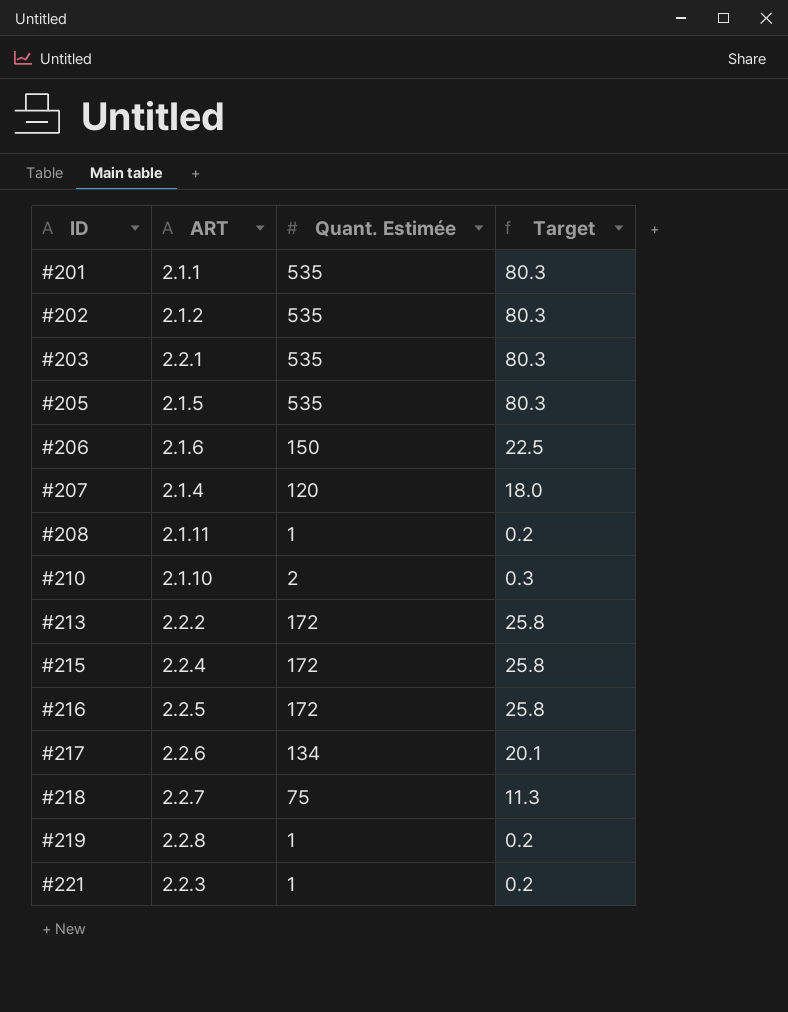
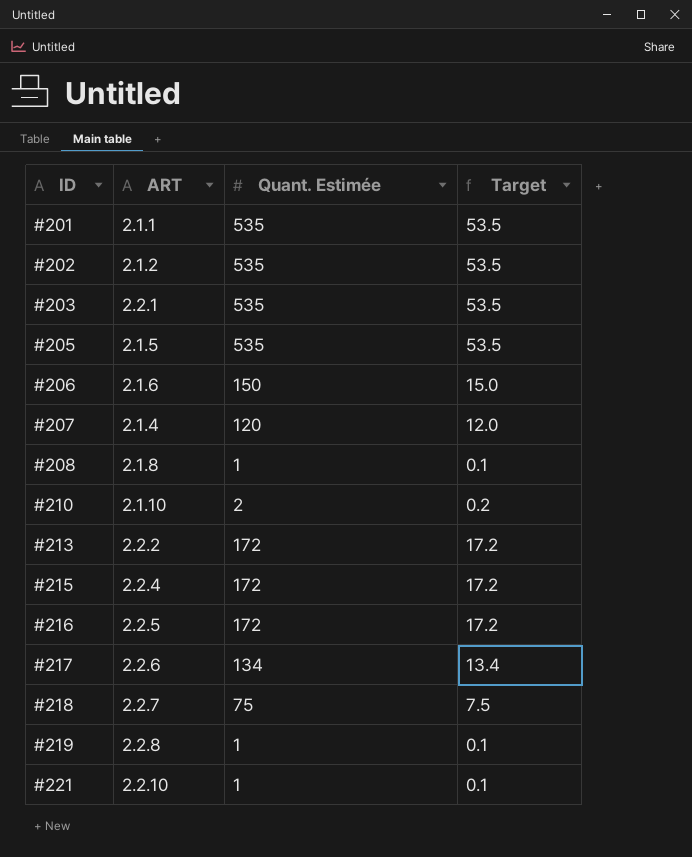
column Target | formula: [Quant. Estimée] * 0.15 -> [Quant. Estimée] * 0.1
#208 | ART: 2.1.11 -> 2.1.8
#221 | ART: 2.2.3 -> 2.2.10

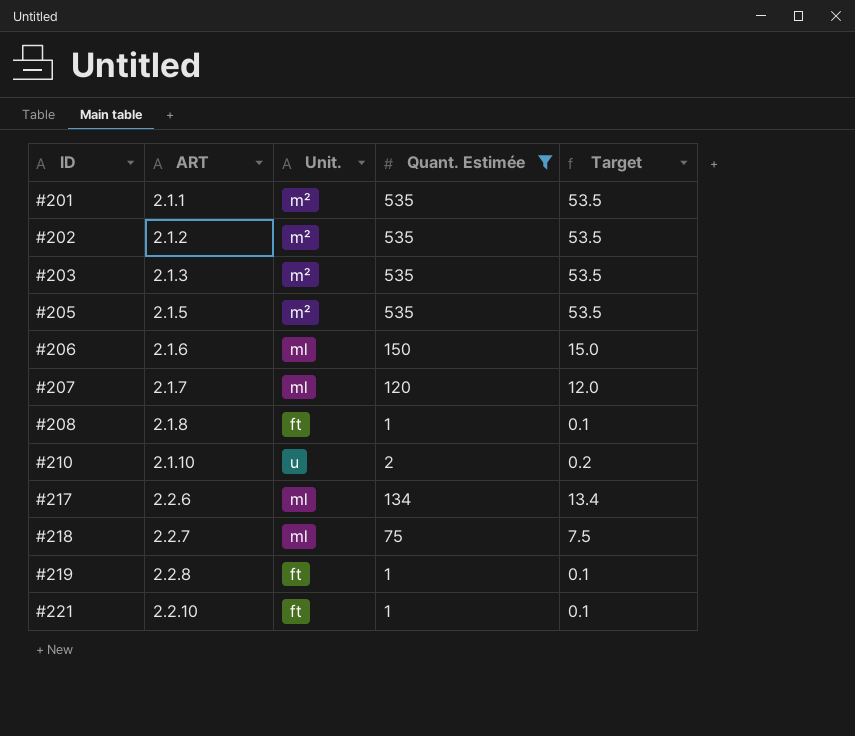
filter: none -> Quant. Estimée != 172
column Unit. | position: none -> 3
#203 | ART: 2.2.1 -> 2.1.3
#207 | ART: 2.1.4 -> 2.1.7

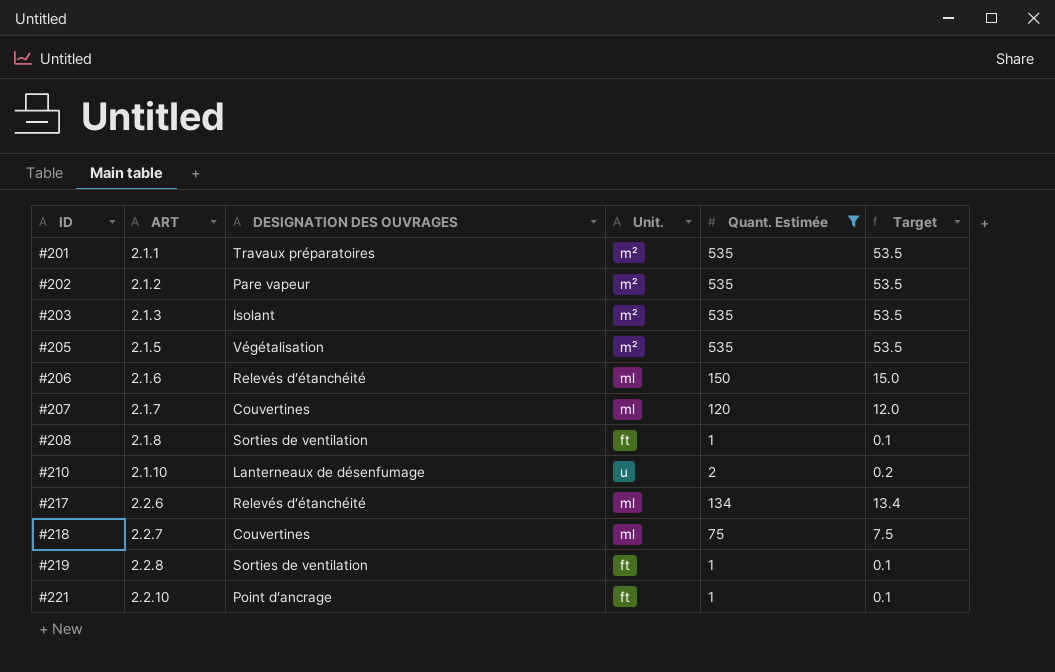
column DESIGNATION DES OUVRAGES | position: none -> 3

